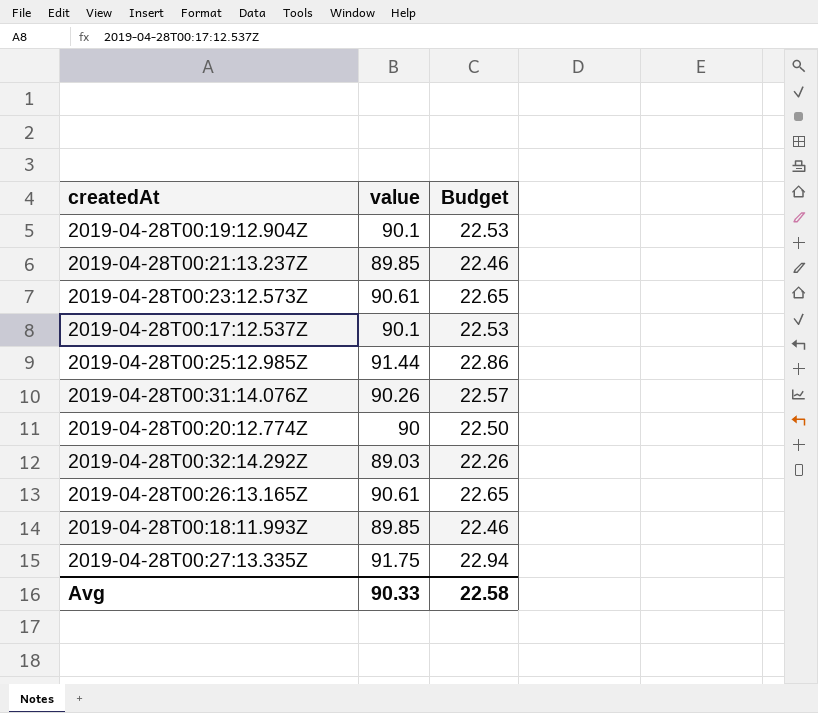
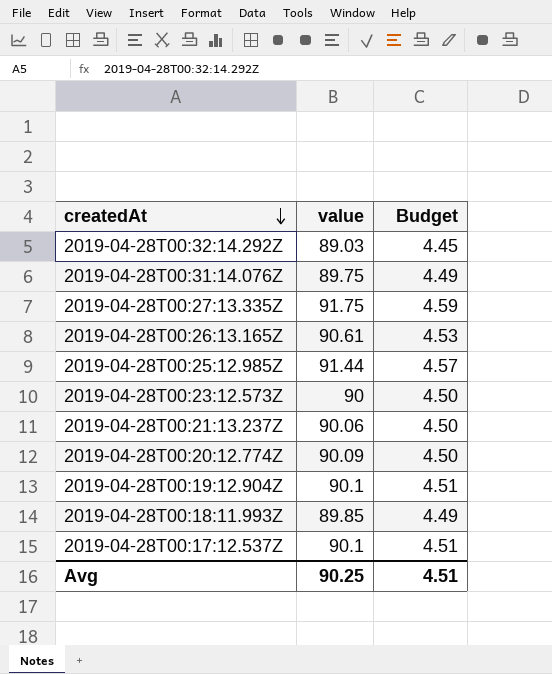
row order: none -> createdAt descending
column Budget | formula: [value] * 0.25 -> [value] * 0.05
2019-04-28T00:31:14.076Z | value: 90.26 -> 89.75
2019-04-28T00:23:12.573Z | value: 90.61 -> 90
2019-04-28T00:21:13.237Z | value: 89.85 -> 90.06
2019-04-28T00:20:12.774Z | value: 90 -> 90.09
Avg | value: 90.33 -> 90.25
Avg | Budget: 22.58 -> 4.51

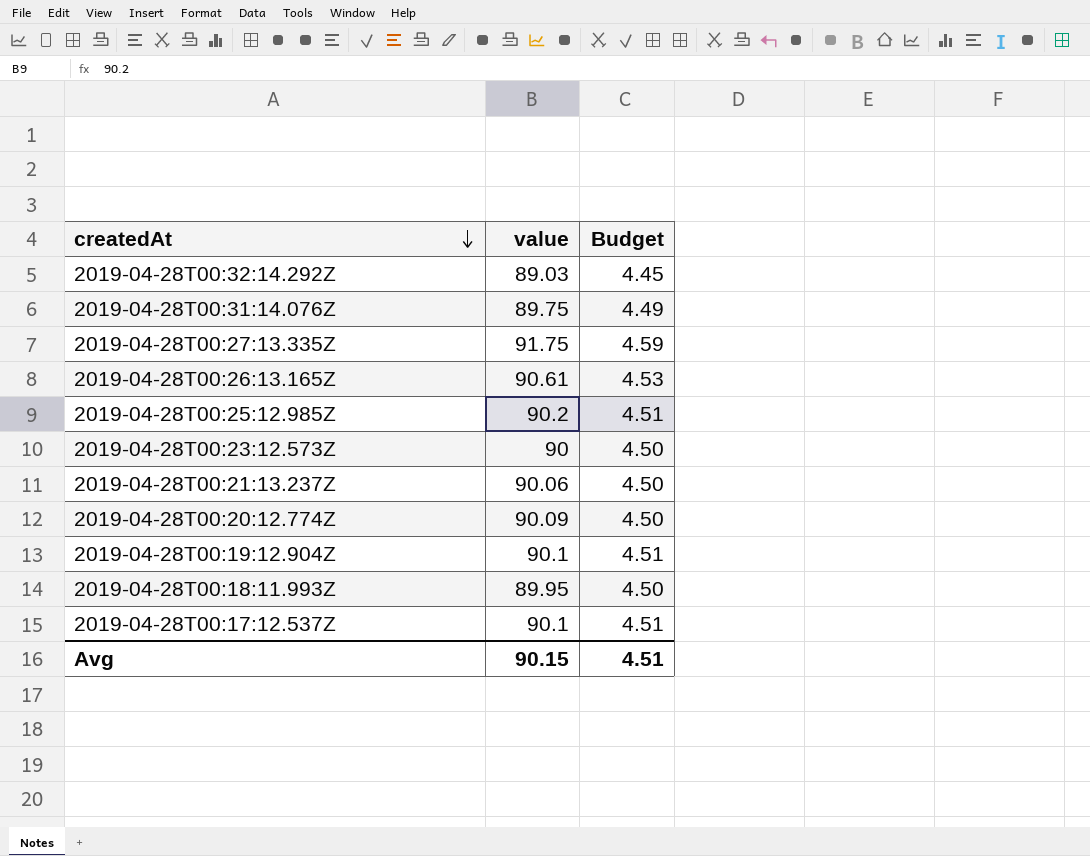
2019-04-28T00:25:12.985Z | value: 91.44 -> 90.2
2019-04-28T00:25:12.985Z | Budget: 4.57 -> 4.51
2019-04-28T00:18:11.993Z | value: 89.85 -> 89.95
2019-04-28T00:18:11.993Z | Budget: 4.49 -> 4.50
Avg | value: 90.25 -> 90.15

